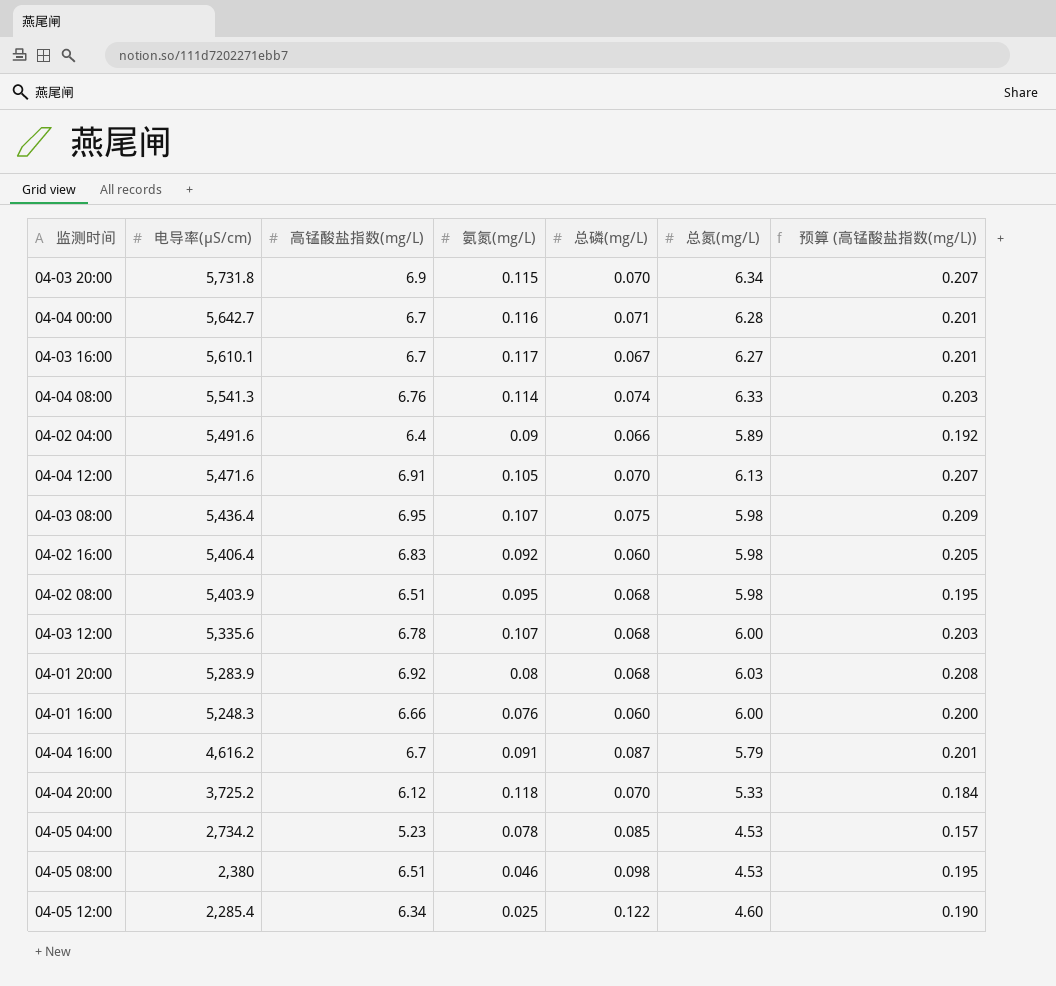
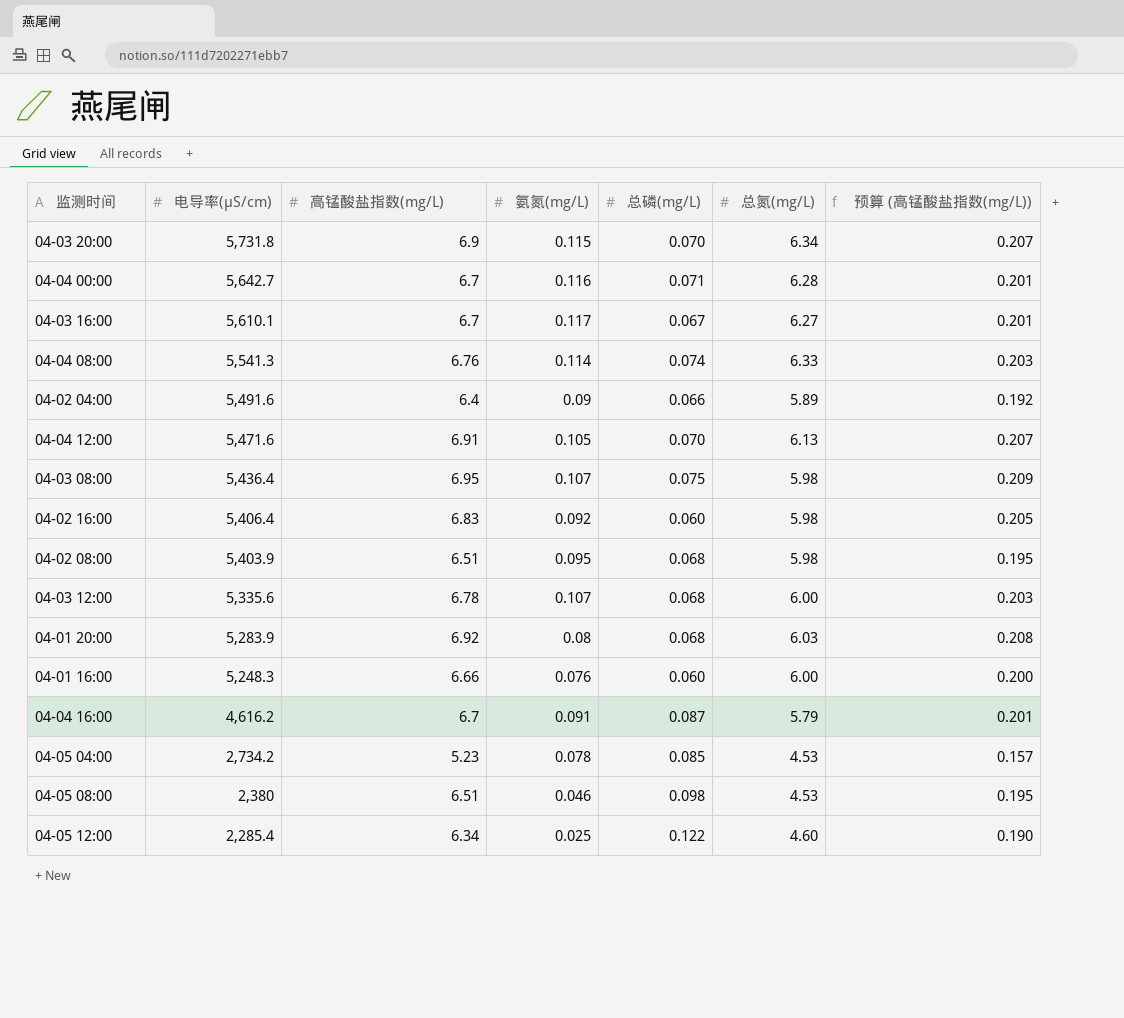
row 04-04 20:00: 3,725.2 | 6.12 | 0.118 | 0.070 | 5.33 | 0.184 -> none

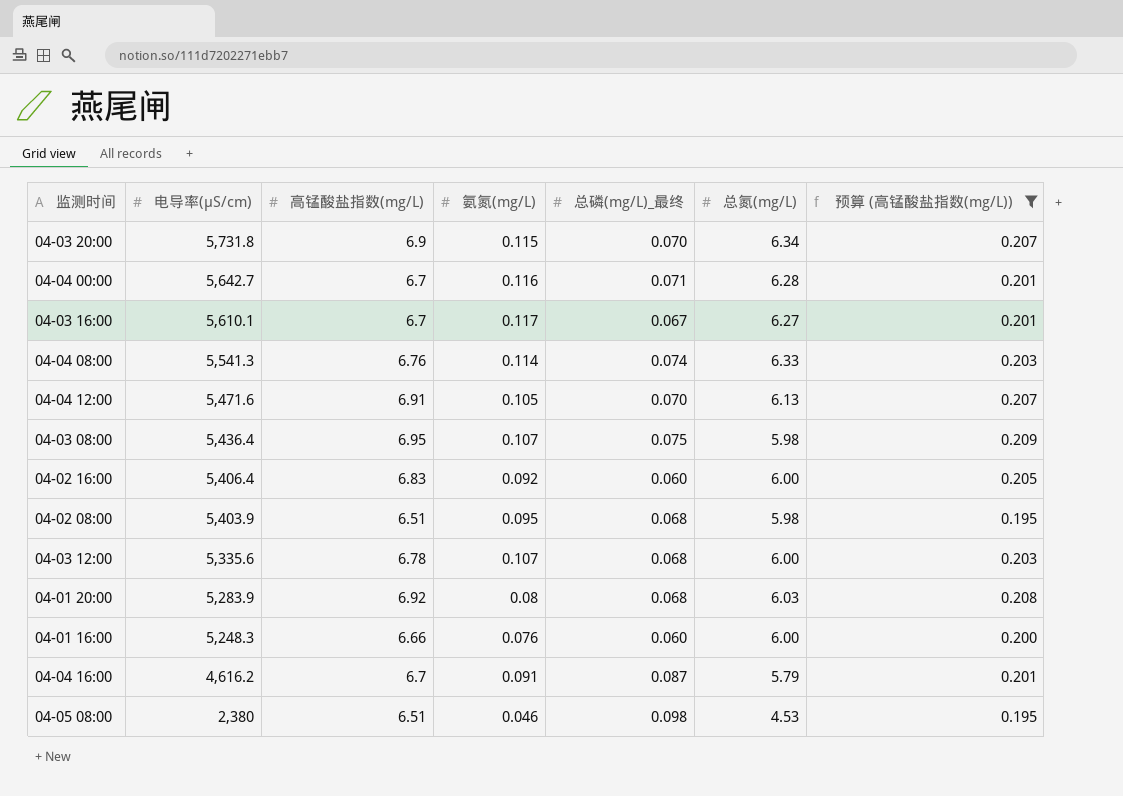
filter: none -> 预算 (高锰酸盐指数(mg/L)) >= 0.195
column name: 总磷(mg/L) -> 总磷(mg/L)_最终
04-02 16:00 | 总氮(mg/L): 5.98 -> 6.00

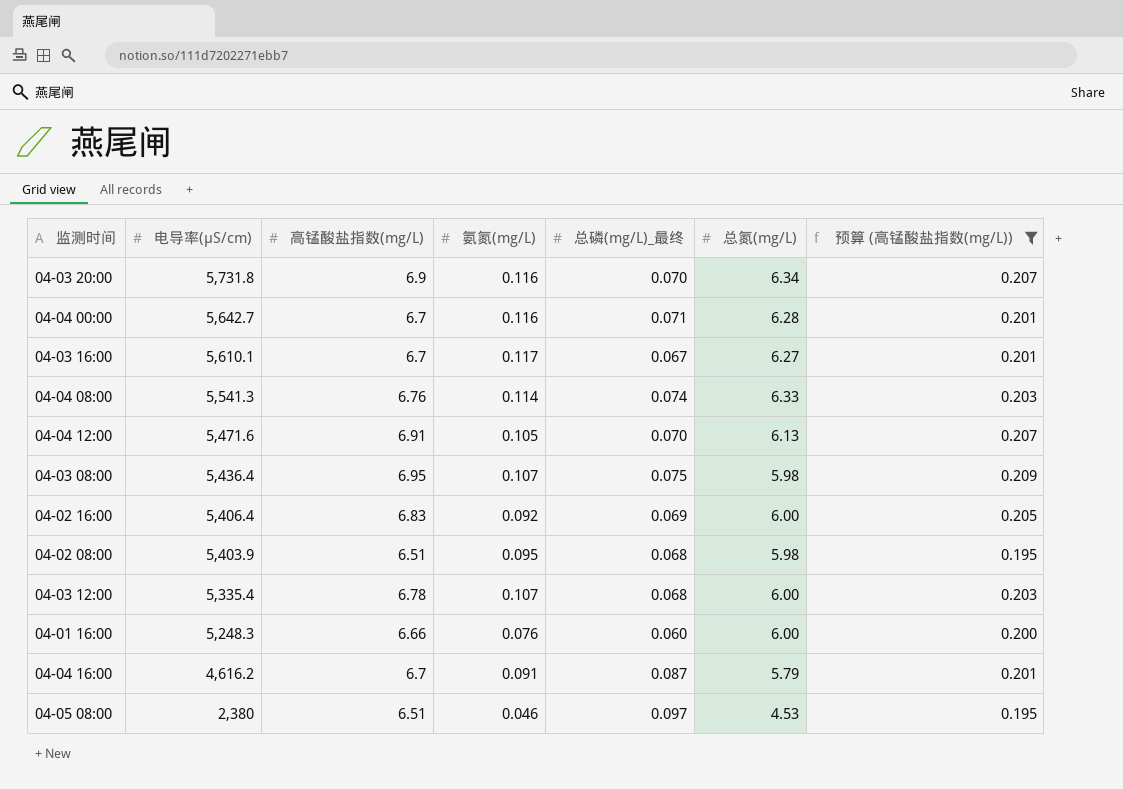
row 04-01 20:00: 5,283.9 | 6.92 | 0.08 | 0.068 | 6.03 | 0.208 -> none
04-03 20:00 | 氨氮(mg/L): 0.115 -> 0.116
04-02 16:00 | 总磷(mg/L)_最终: 0.060 -> 0.069
04-03 12:00 | 电导率(μS/cm): 5,335.6 -> 5,335.4
04-05 08:00 | 总磷(mg/L)_最终: 0.098 -> 0.097

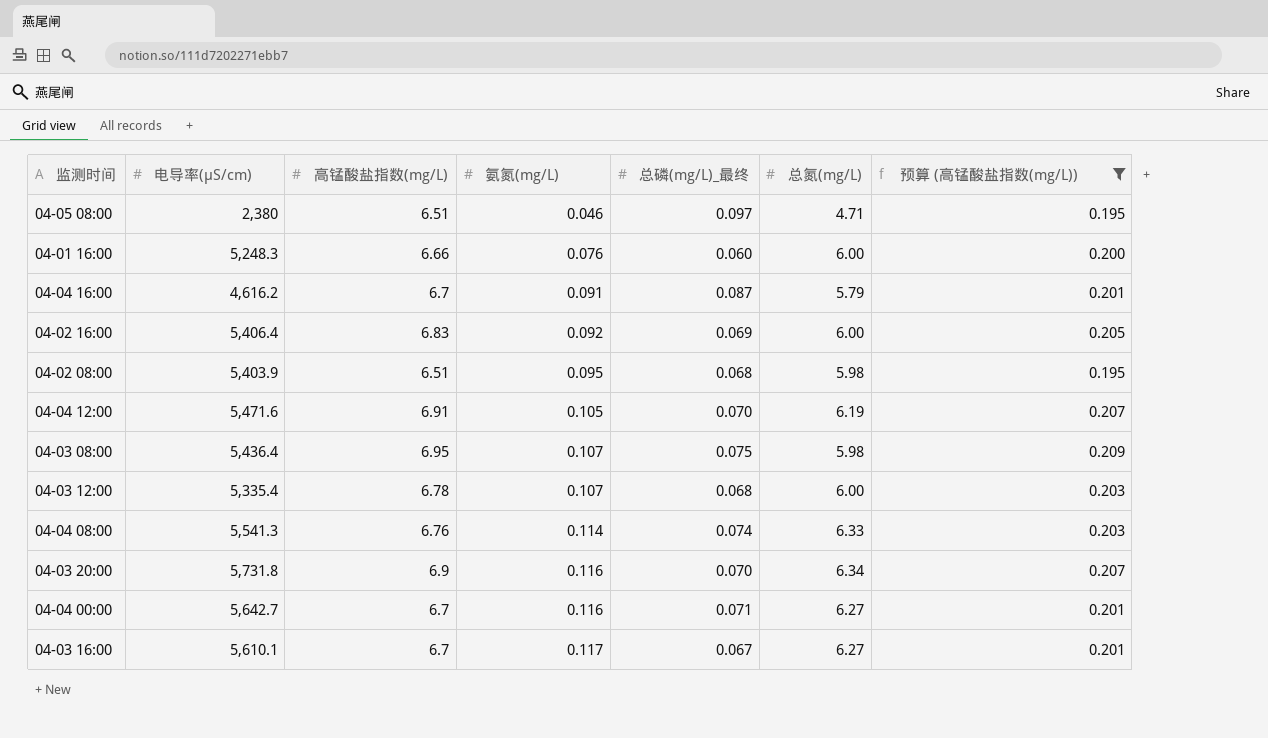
row order: 电导率(μS/cm) descending -> 氨氮(mg/L) ascending
04-05 08:00 | 总氮(mg/L): 4.53 -> 4.71
04-04 12:00 | 总氮(mg/L): 6.13 -> 6.19
04-04 00:00 | 总氮(mg/L): 6.28 -> 6.27

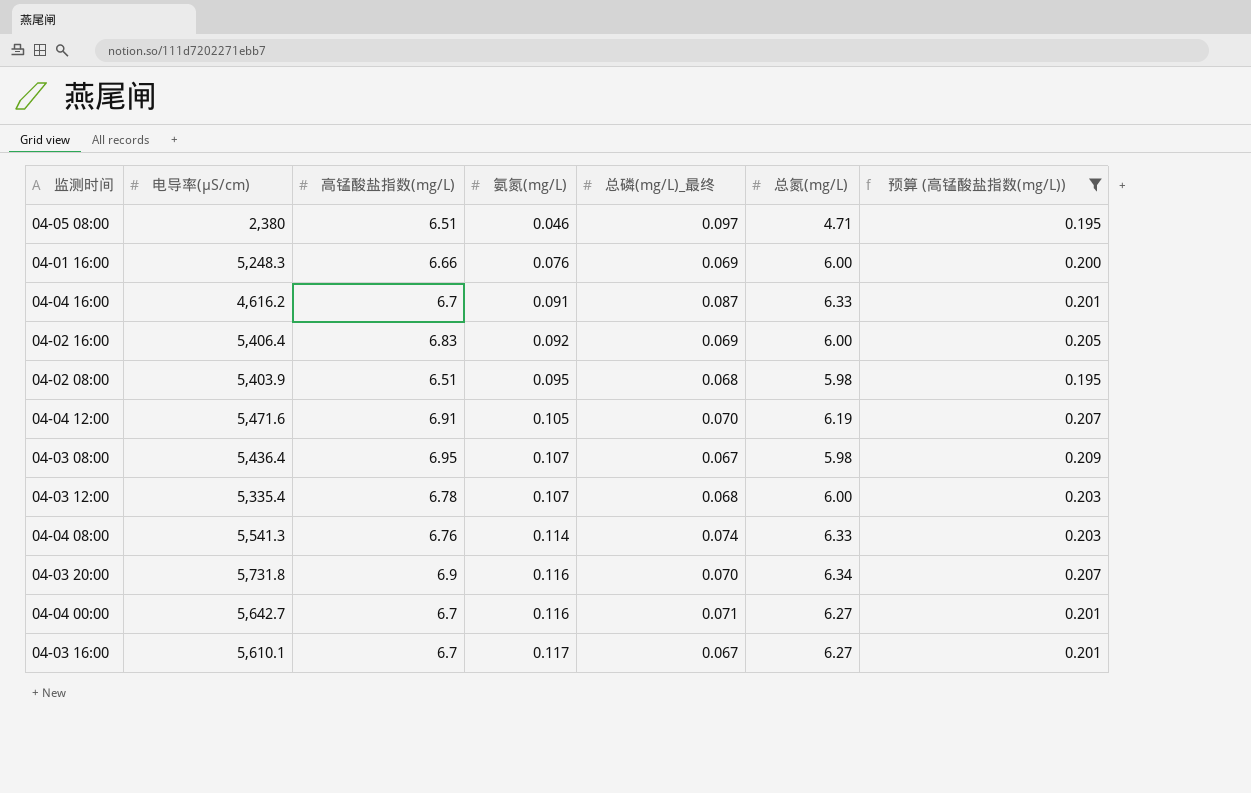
04-01 16:00 | 总磷(mg/L)_最终: 0.060 -> 0.069
04-04 16:00 | 总氮(mg/L): 5.79 -> 6.33
04-03 08:00 | 总磷(mg/L)_最终: 0.075 -> 0.067

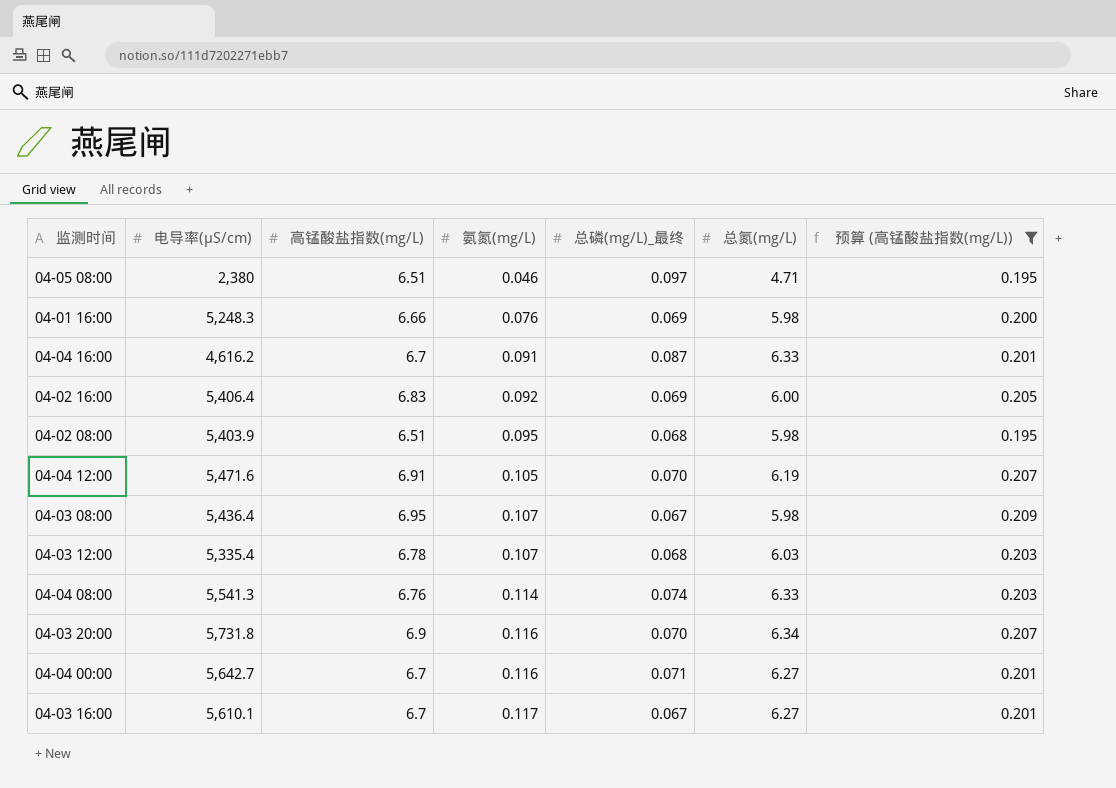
04-01 16:00 | 总氮(mg/L): 6.00 -> 5.98
04-03 12:00 | 总氮(mg/L): 6.00 -> 6.03

